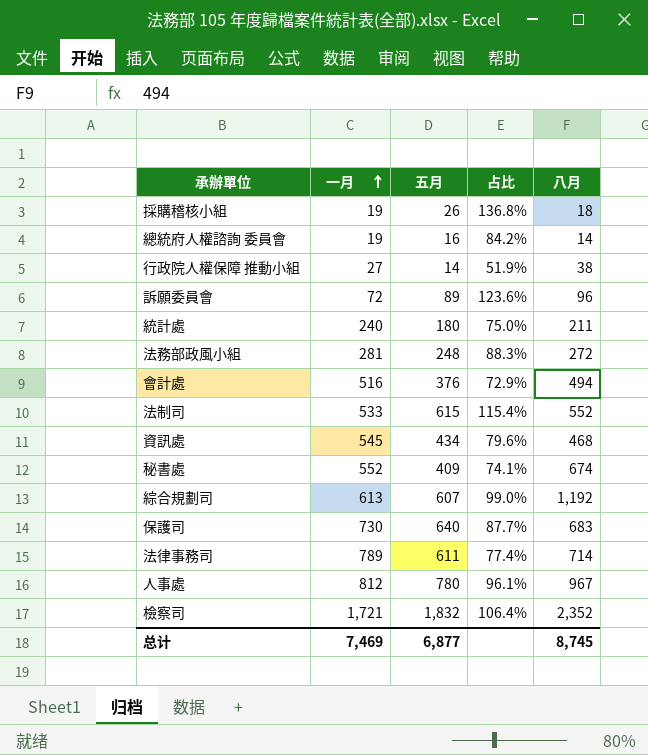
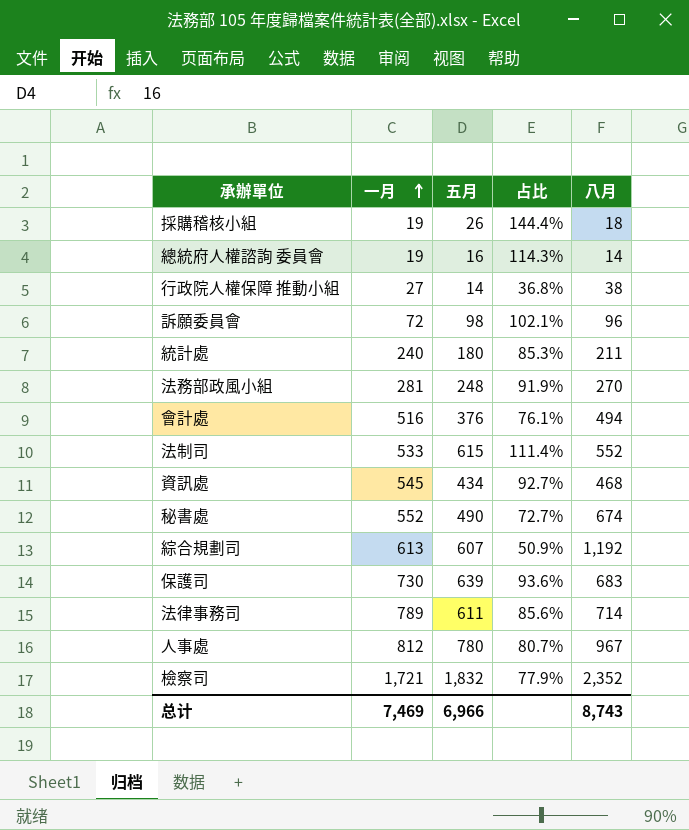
column 占比 | formula: [五月] / [一月] -> [五月] / [八月]
訴願委員會 | 五月: 89 -> 98
法務部政風小組 | 八月: 272 -> 270
秘書處 | 五月: 409 -> 490
保護司 | 五月: 640 -> 639
总计 | 五月: 6,877 -> 6,966
总计 | 八月: 8,745 -> 8,743

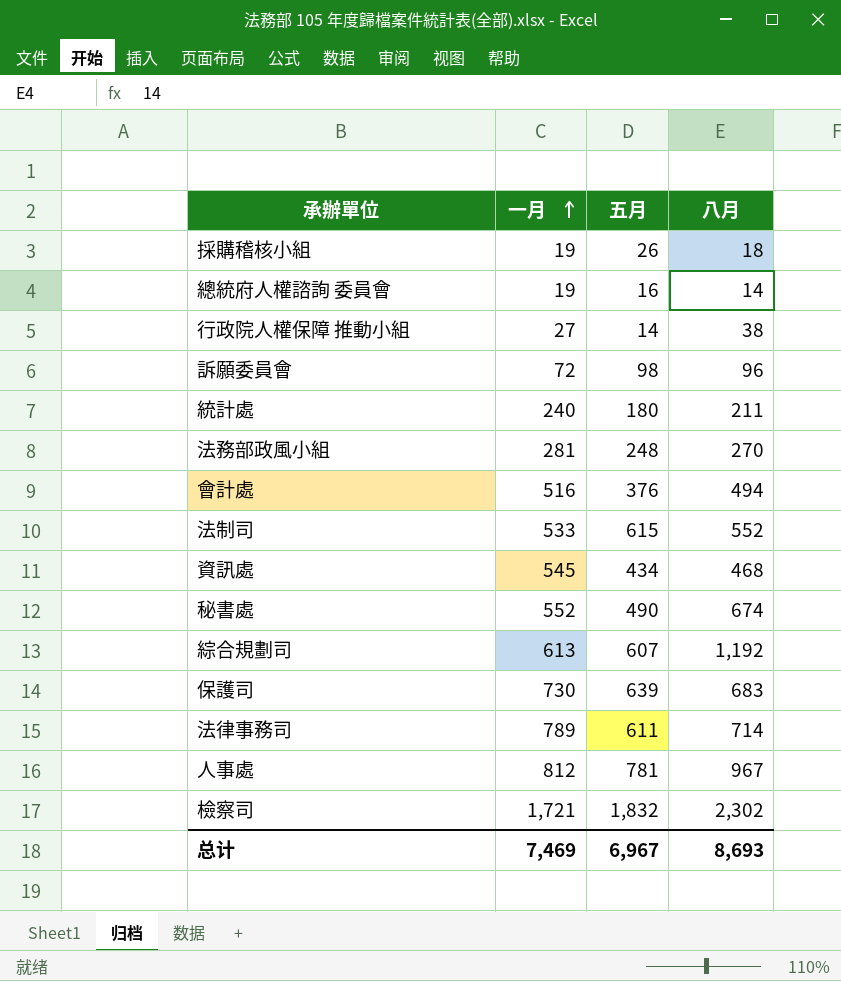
column 占比 | formula: [五月] / [八月] -> none
人事處 | 五月: 780 -> 781
檢察司 | 八月: 2,352 -> 2,302
总计 | 五月: 6,966 -> 6,967
总计 | 八月: 8,743 -> 8,693

